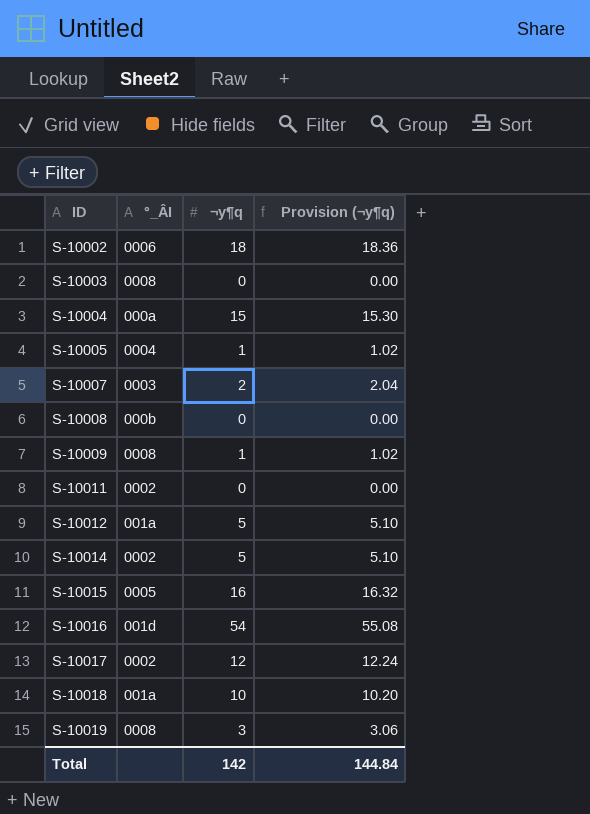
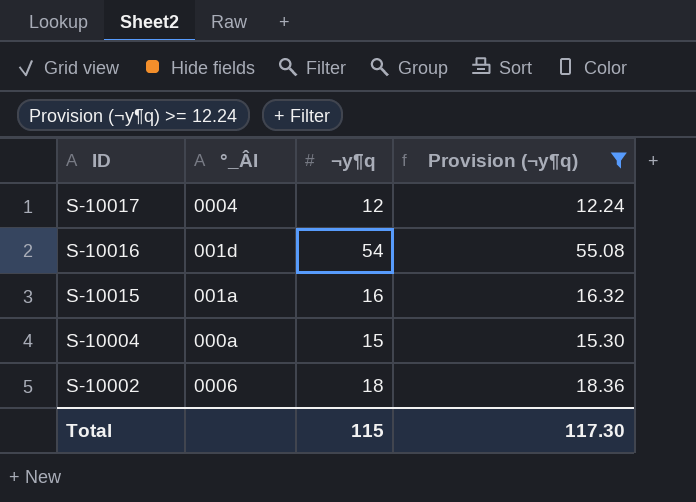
filter: none -> Provision (¬y¶q) >= 12.24
row order: ID ascending -> ID descending
S-10017 | °_ÂI: 0002 -> 0004
S-10015 | °_ÂI: 0005 -> 001a
Total | ¬y¶q: 142 -> 115
Total | Provision (¬y¶q): 144.84 -> 117.30

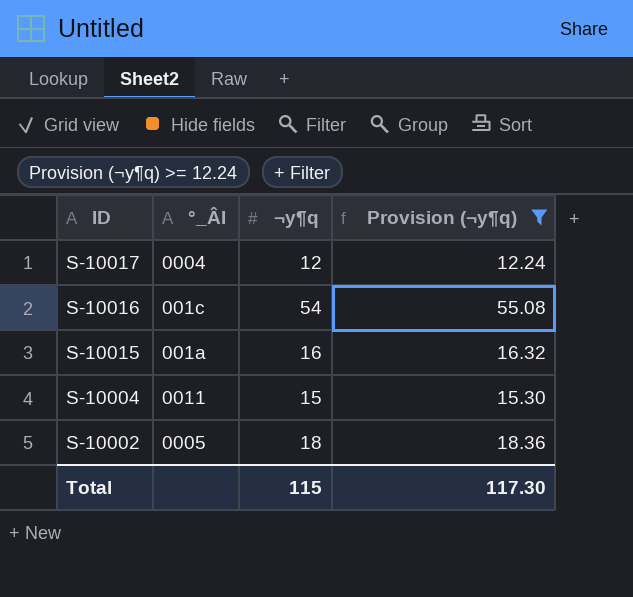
S-10016 | °_ÂI: 001d -> 001c
S-10004 | °_ÂI: 000a -> 0011
S-10002 | °_ÂI: 0006 -> 0005

